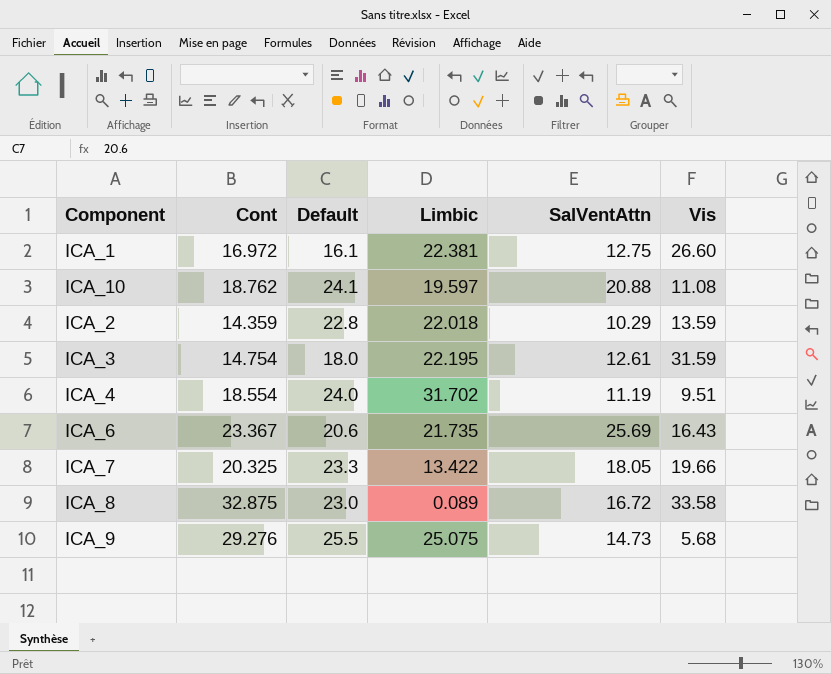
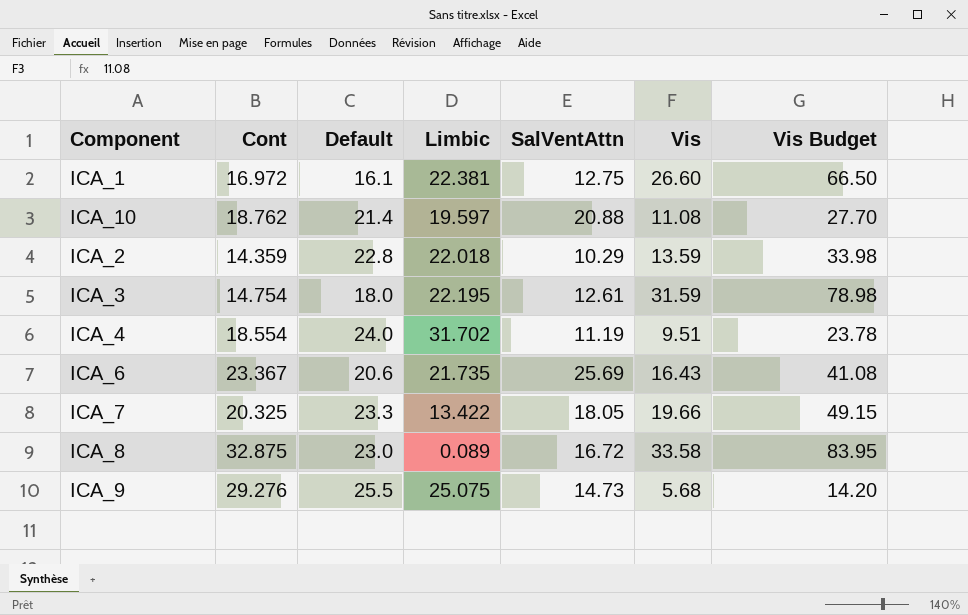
column Vis Budget | formula: none -> [Vis] * 2.5
ICA_10 | Default: 24.1 -> 21.4

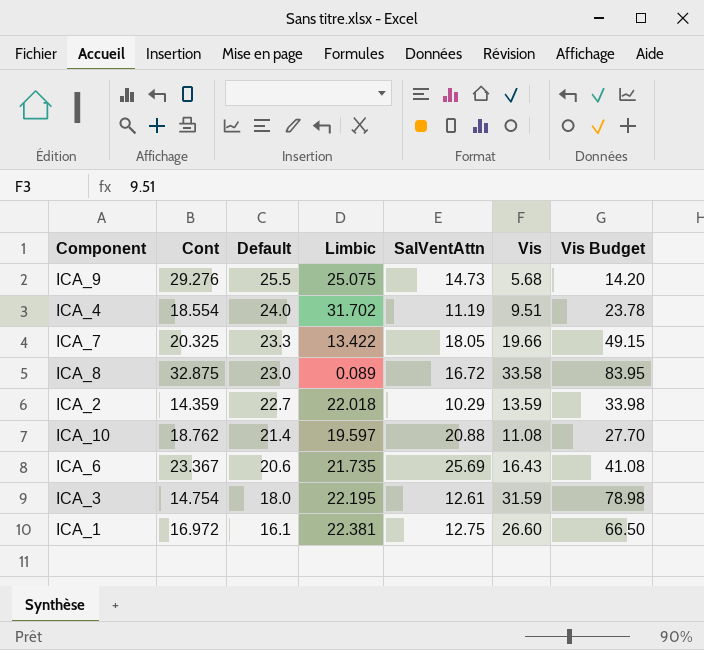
row order: none -> Default descending
ICA_2 | Default: 22.8 -> 22.7

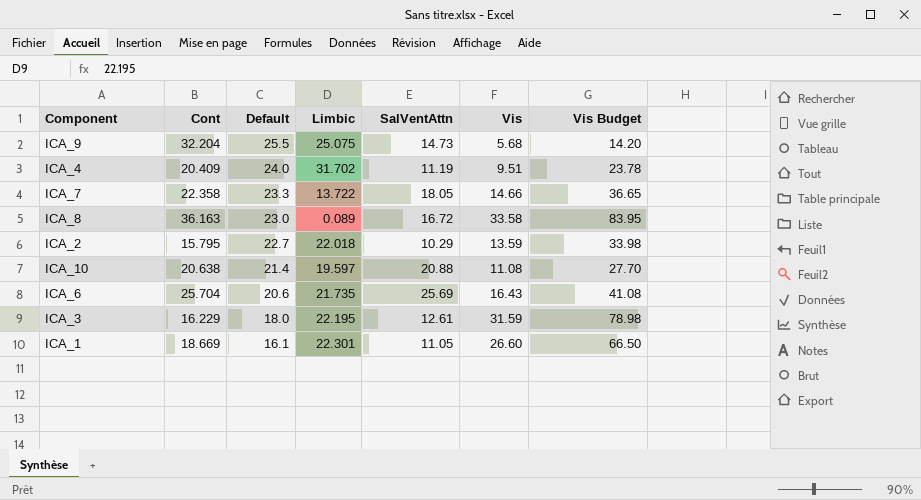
ICA_9 | Cont: 29.276 -> 32.204
ICA_4 | Cont: 18.554 -> 20.409
ICA_7 | Cont: 20.325 -> 22.358
ICA_7 | Limbic: 13.422 -> 13.722
ICA_7 | Vis: 19.66 -> 14.66
ICA_7 | Vis Budget: 49.15 -> 36.65
ICA_8 | Cont: 32.875 -> 36.163
ICA_2 | Cont: 14.359 -> 15.795
ICA_10 | Cont: 18.762 -> 20.638
ICA_6 | Cont: 23.367 -> 25.704
ICA_3 | Cont: 14.754 -> 16.229
ICA_1 | Cont: 16.972 -> 18.669
ICA_1 | Limbic: 22.381 -> 22.301
ICA_1 | SalVentAttn: 12.75 -> 11.05

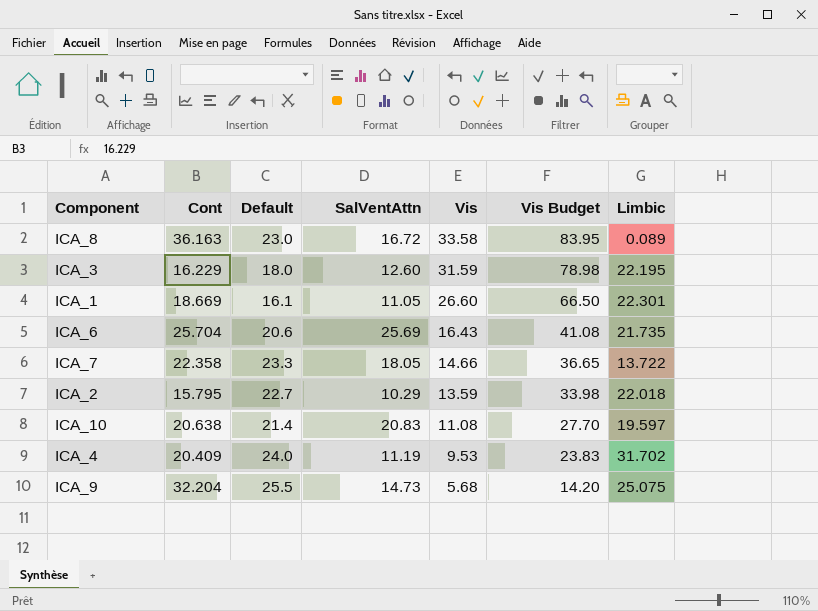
row order: Default descending -> Vis descending
column Limbic | position: 4 -> 7
ICA_3 | SalVentAttn: 12.61 -> 12.60
ICA_10 | SalVentAttn: 20.88 -> 20.83
ICA_4 | Vis: 9.51 -> 9.53
ICA_4 | Vis Budget: 23.78 -> 23.83

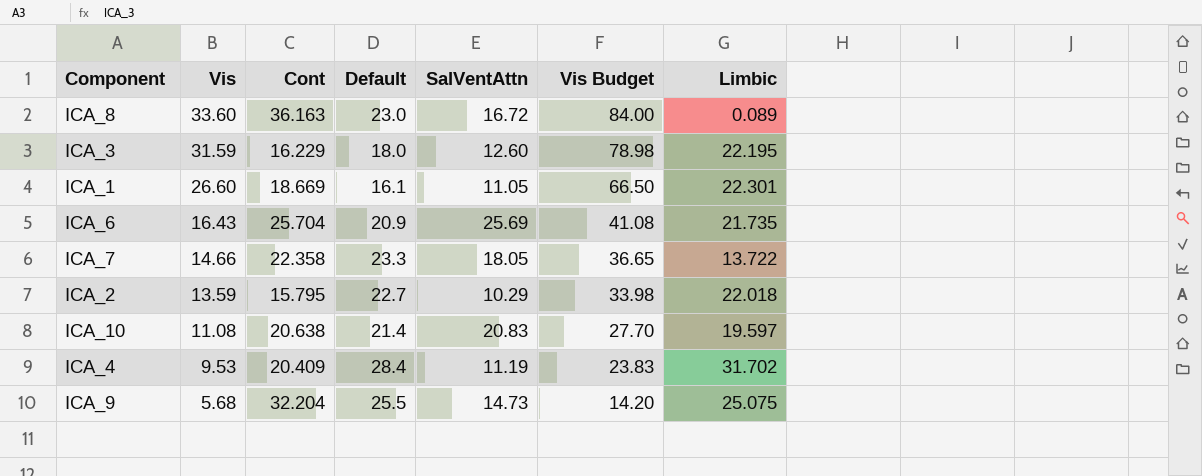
column Vis | position: 5 -> 2
ICA_8 | Vis: 33.58 -> 33.60
ICA_8 | Vis Budget: 83.95 -> 84.00
ICA_6 | Default: 20.6 -> 20.9
ICA_4 | Default: 24.0 -> 28.4

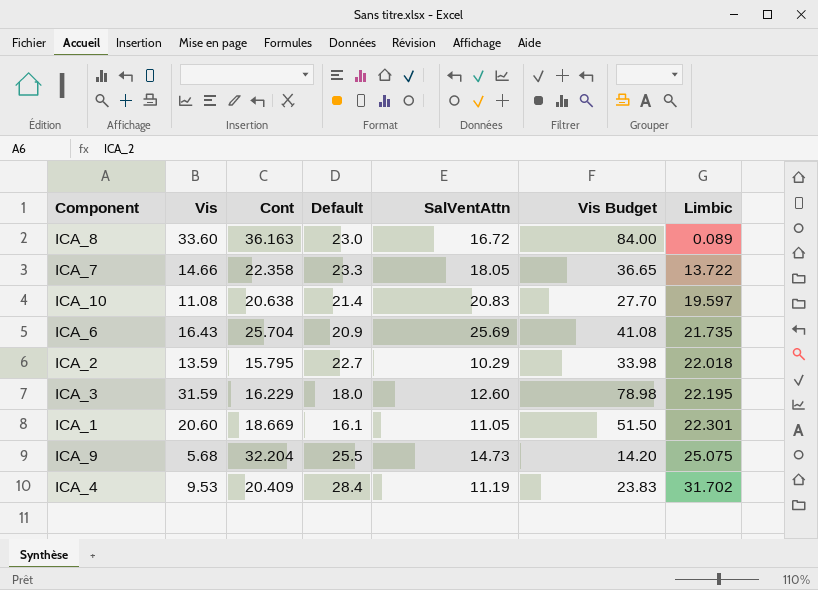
row order: Vis descending -> Limbic ascending
ICA_1 | Vis: 26.60 -> 20.60
ICA_1 | Vis Budget: 66.50 -> 51.50

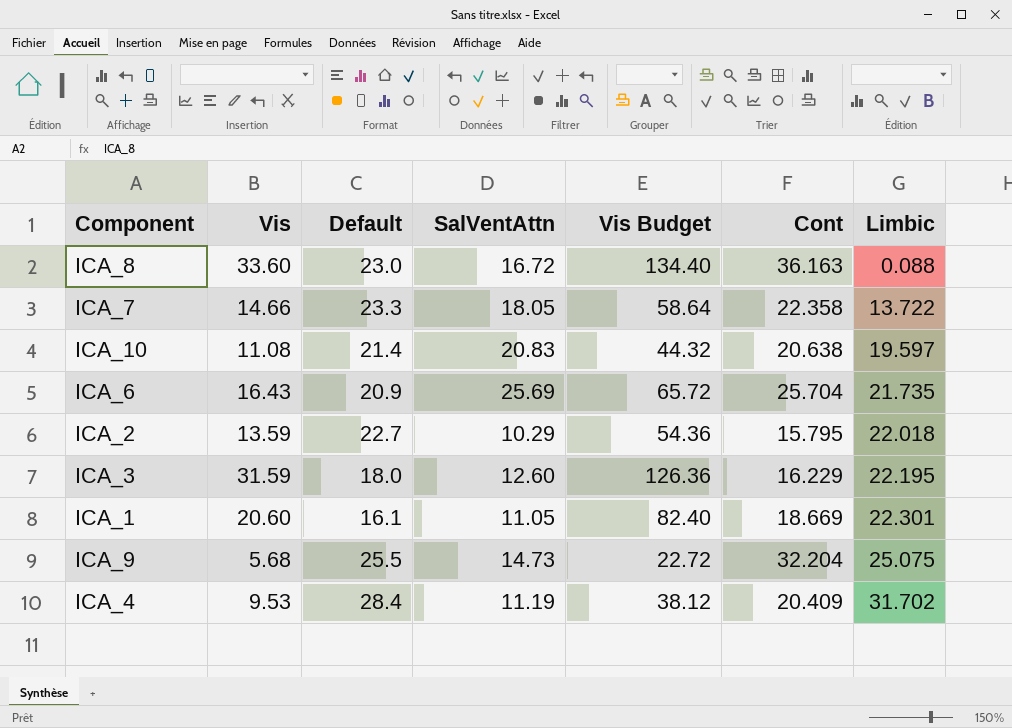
column Vis Budget | formula: [Vis] * 2.5 -> [Vis] * 4
column Cont | position: 3 -> 6
ICA_8 | Limbic: 0.089 -> 0.088

